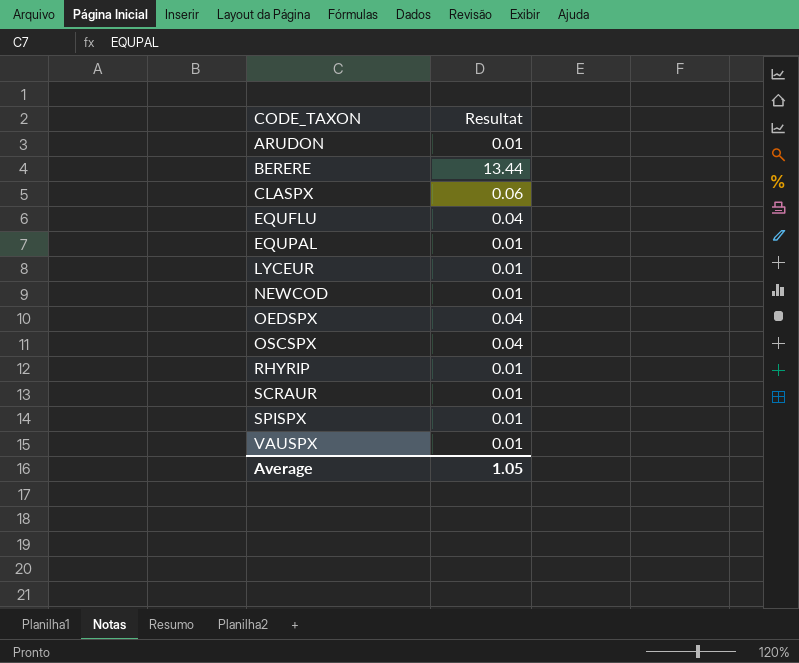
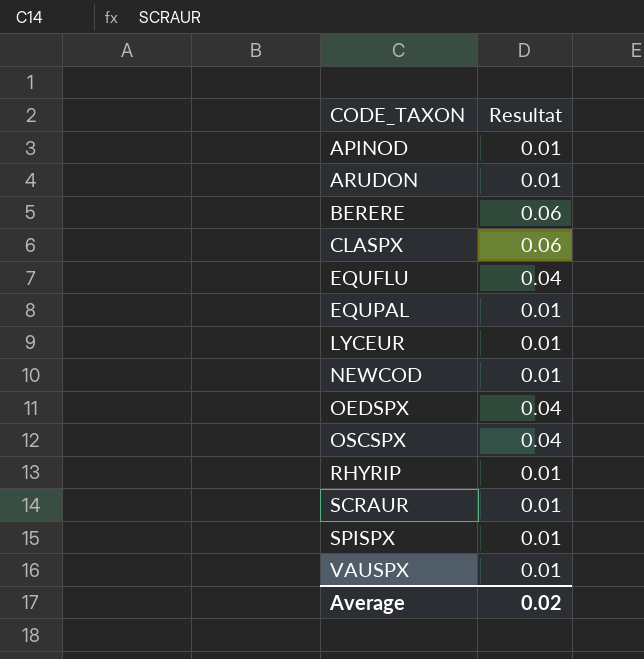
row APINOD: none -> 0.01
BERERE | Resultat: 13.44 -> 0.06
Average | Resultat: 1.05 -> 0.02

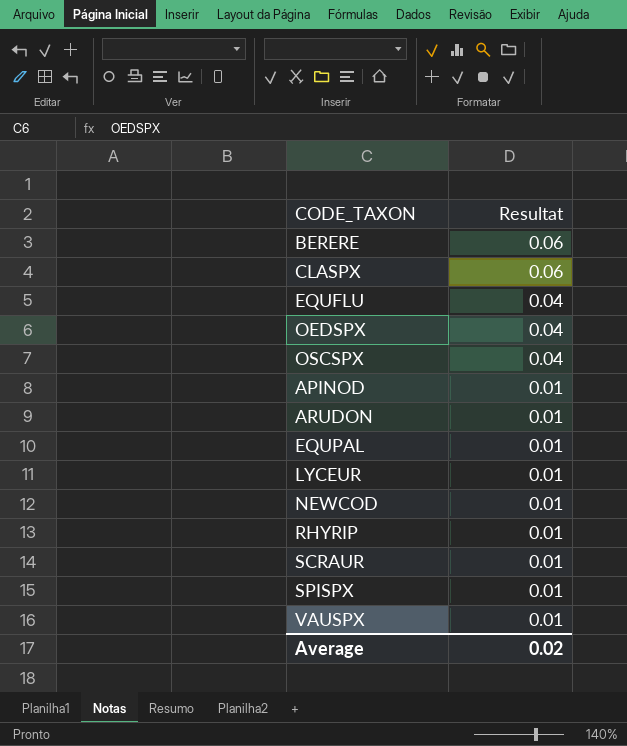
row order: CODE_TAXON ascending -> Resultat descending

